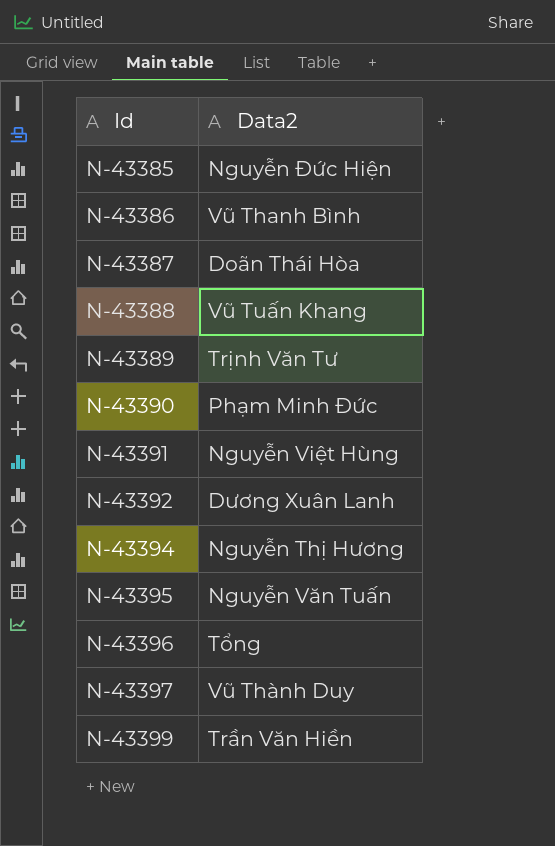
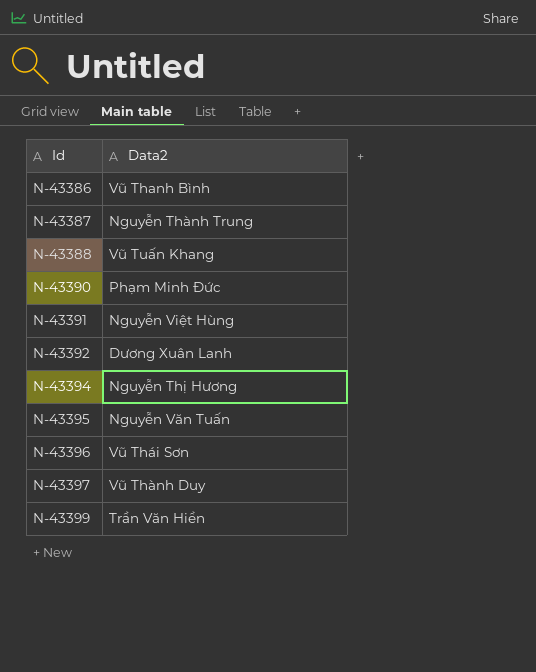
row N-43385: Nguyễn Đức Hiện -> none
row N-43389: Trịnh Văn Tư -> none
N-43387 | Data2: Doãn Thái Hòa -> Nguyễn Thành Trung
N-43396 | Data2: Tổng -> Vũ Thái Sơn

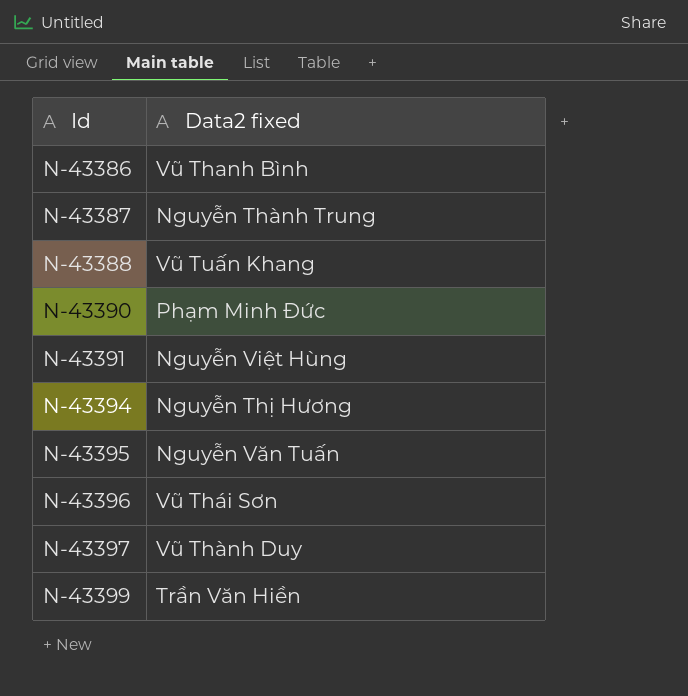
column name: Data2 -> Data2 fixed
row N-43392: Dương Xuân Lanh -> none

